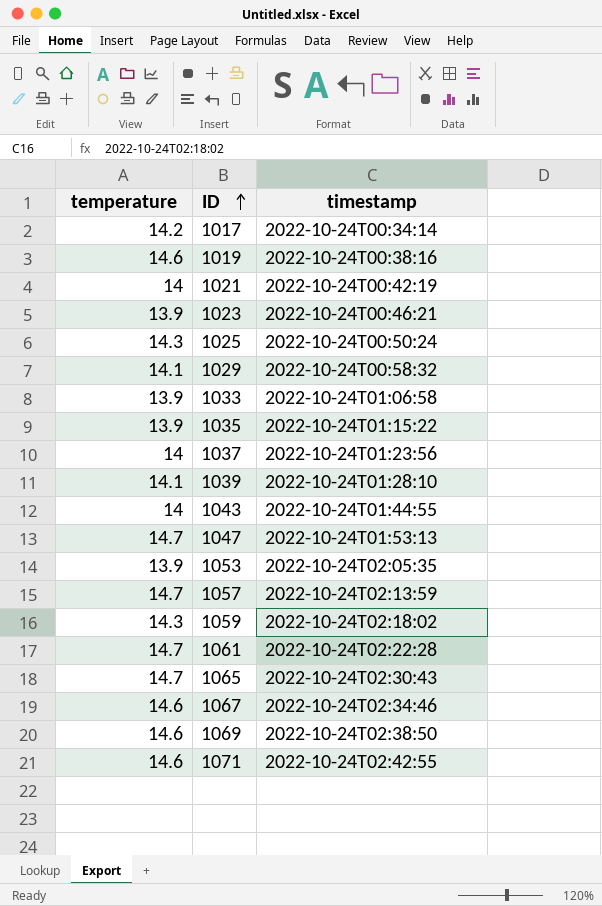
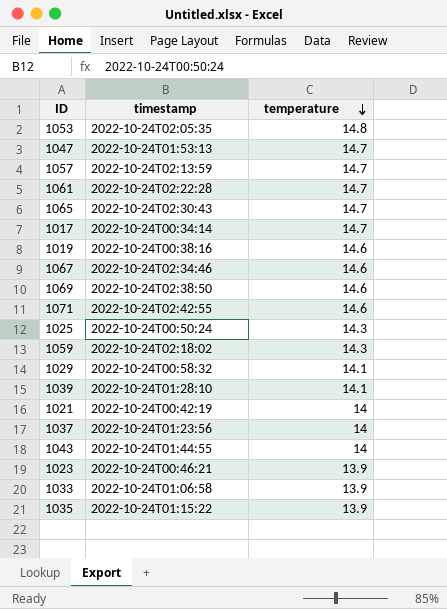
row order: ID ascending -> temperature descending
column temperature | position: 1 -> 3
1053 | temperature: 13.9 -> 14.8
1017 | temperature: 14.2 -> 14.7

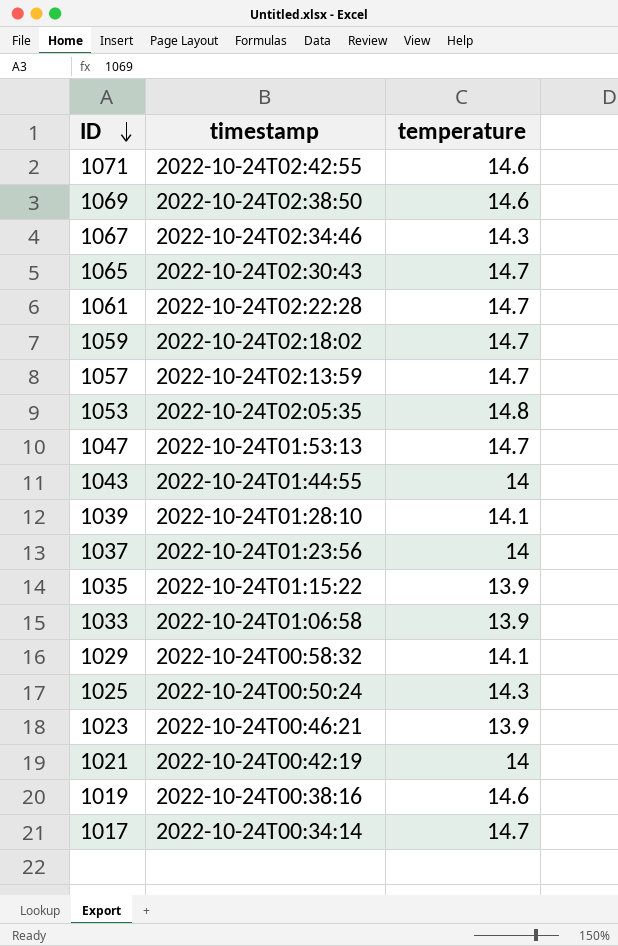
row order: temperature descending -> ID descending
1067 | temperature: 14.6 -> 14.3
1059 | temperature: 14.3 -> 14.7

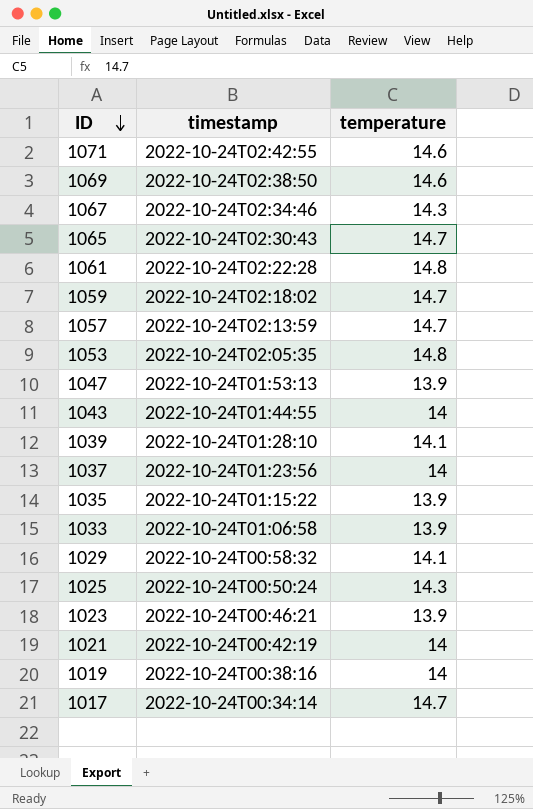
1061 | temperature: 14.7 -> 14.8
1047 | temperature: 14.7 -> 13.9
1019 | temperature: 14.6 -> 14

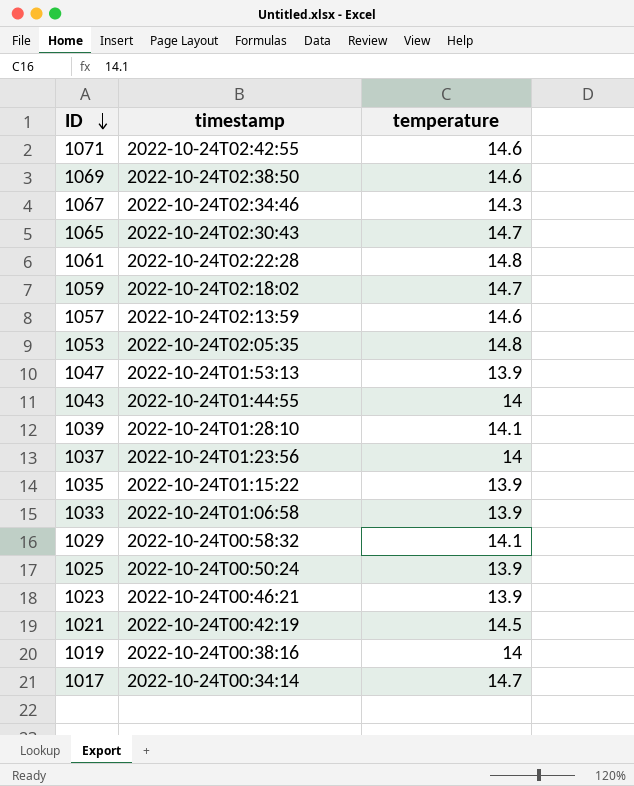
1057 | temperature: 14.7 -> 14.6
1025 | temperature: 14.3 -> 13.9
1021 | temperature: 14 -> 14.5

